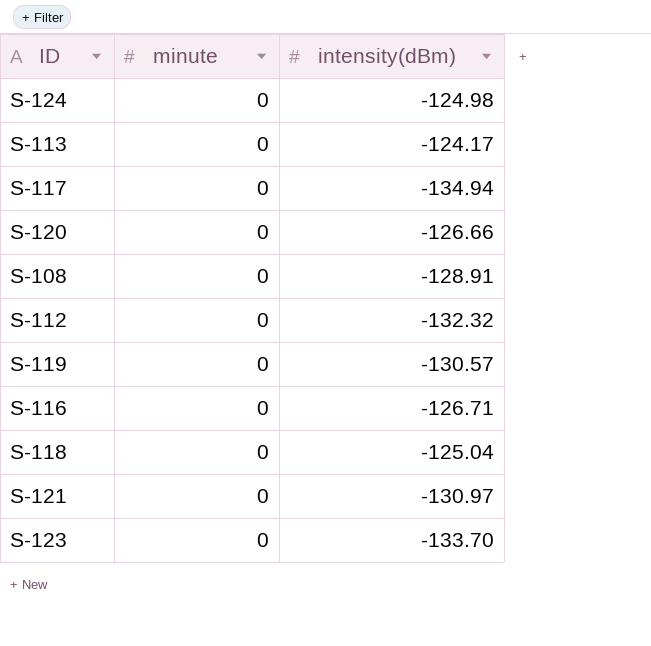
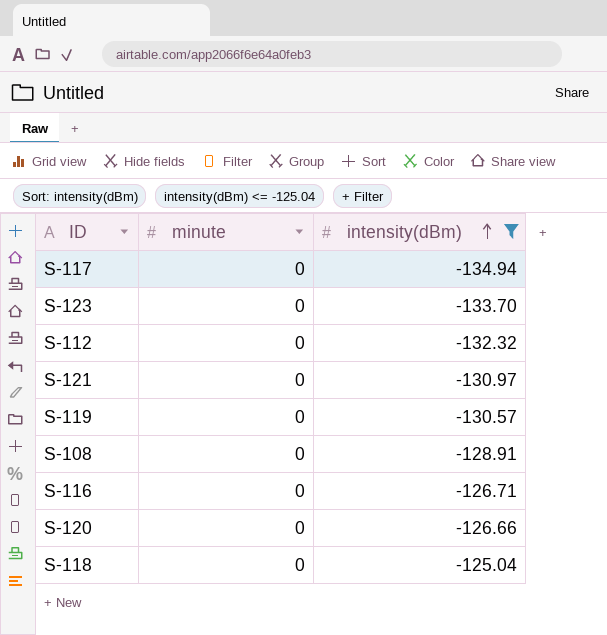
filter: none -> intensity(dBm) <= -125.04
row order: none -> intensity(dBm) ascending

